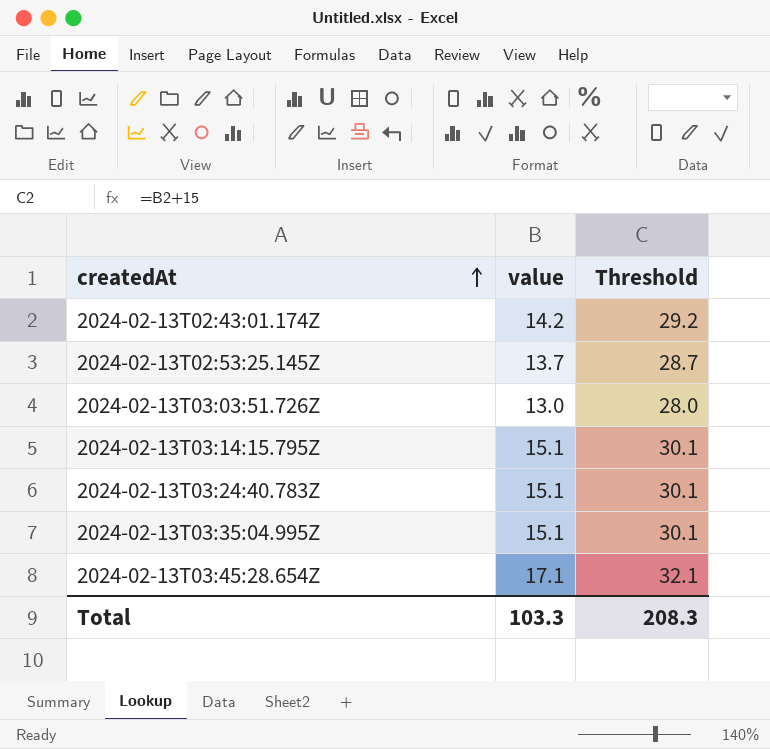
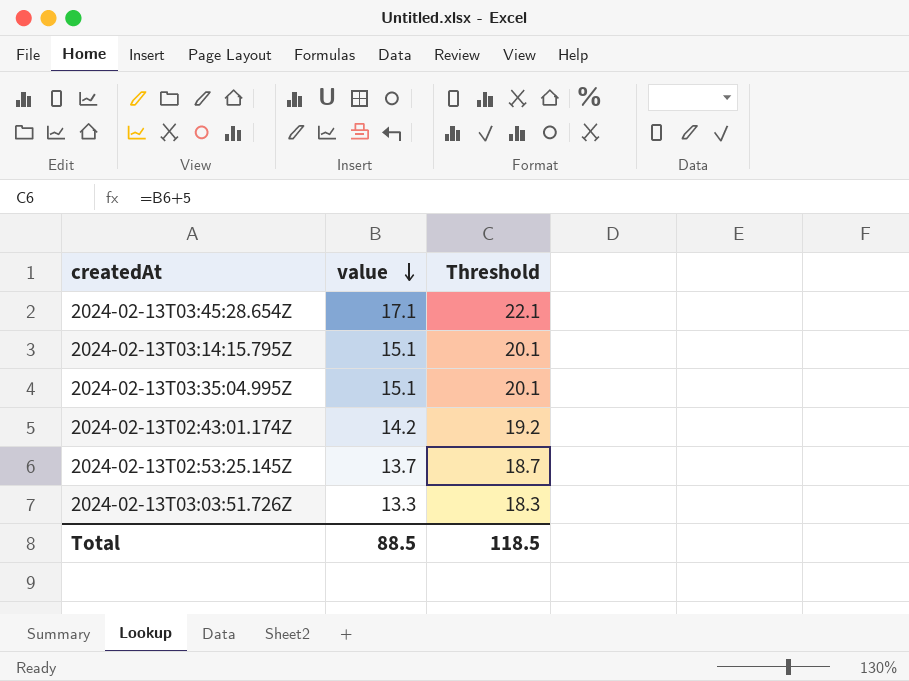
row order: createdAt ascending -> value descending
column Threshold | formula: [value] + 15 -> [value] + 5
row 2024-02-13T03:24:40.783Z: 15.1 | 30.1 -> none
2024-02-13T03:03:51.726Z | value: 13.0 -> 13.3
Total | value: 103.3 -> 88.5
Total | Threshold: 208.3 -> 118.5

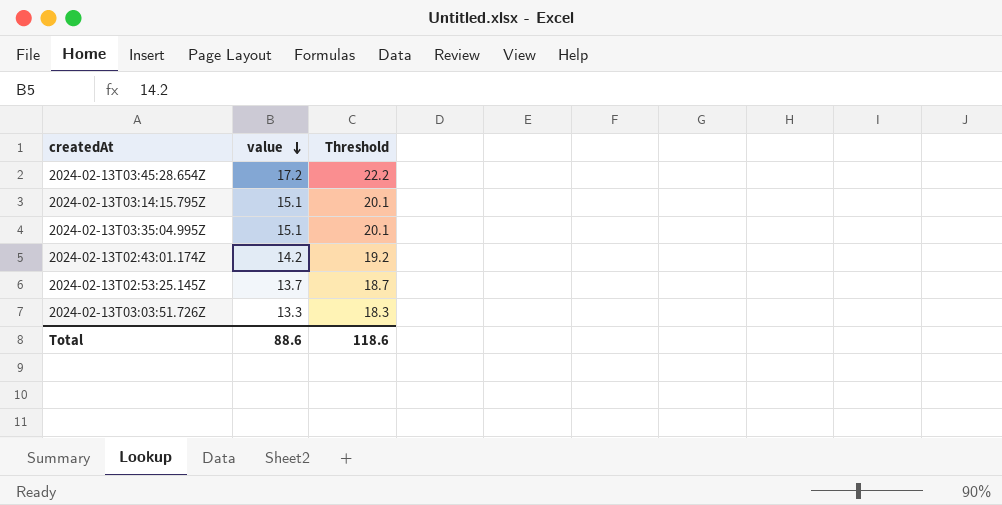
2024-02-13T03:45:28.654Z | value: 17.1 -> 17.2
2024-02-13T03:45:28.654Z | Threshold: 22.1 -> 22.2
Total | value: 88.5 -> 88.6
Total | Threshold: 118.5 -> 118.6

